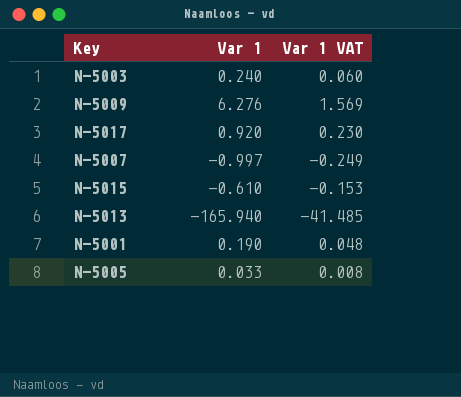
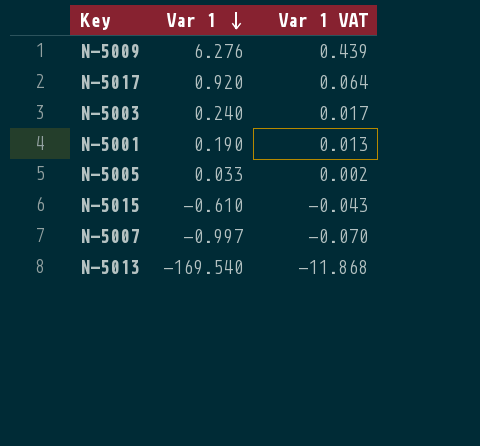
row order: none -> Var 1 descending
column Var 1 VAT | formula: [Var 1] * 0.25 -> [Var 1] * 0.07
N-5013 | Var 1: -165.940 -> -169.540

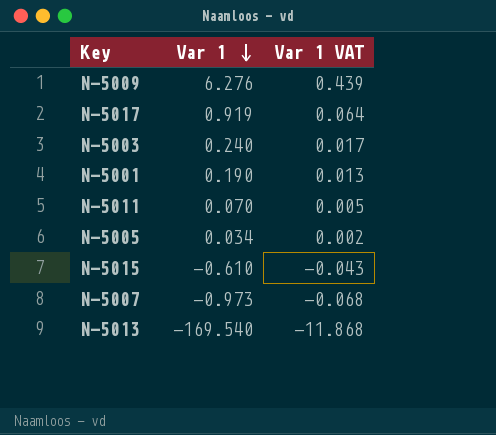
N-5017 | Var 1: 0.920 -> 0.919
row N-5011: none -> 0.070 | 0.005
N-5005 | Var 1: 0.033 -> 0.034
N-5007 | Var 1: -0.997 -> -0.973
N-5007 | Var 1 VAT: -0.070 -> -0.068

